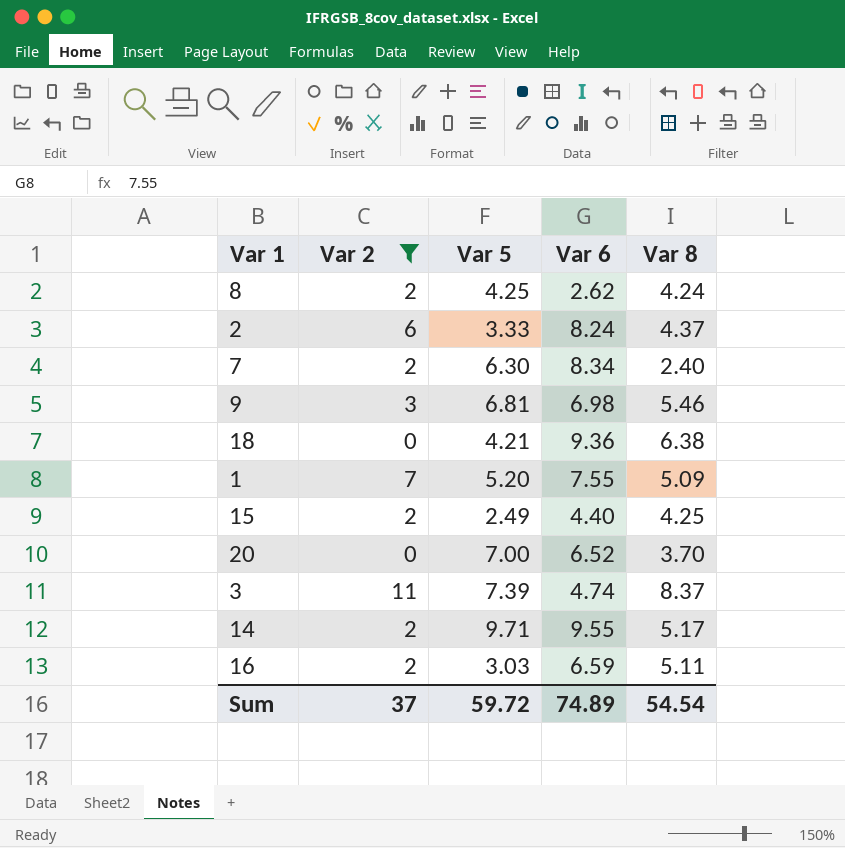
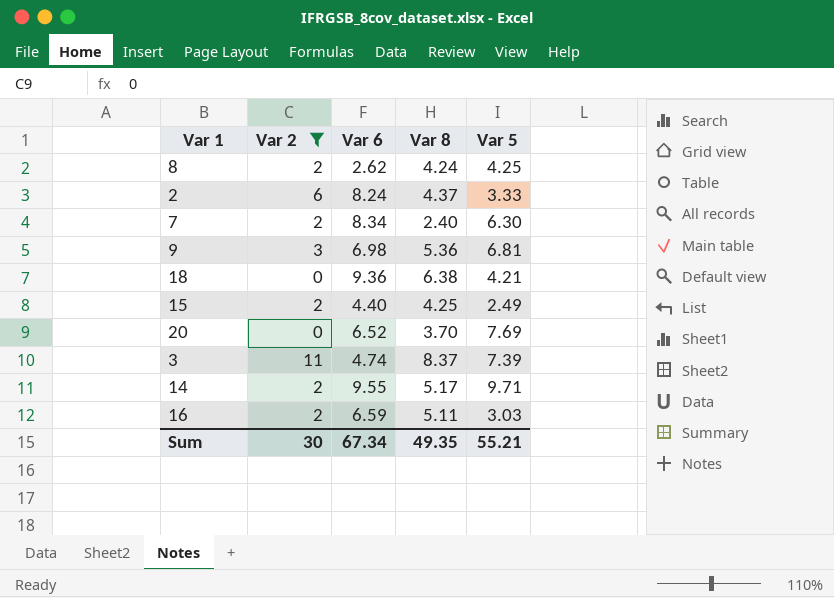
column Var 5 | position: 3 -> 5
row 1: 7 | 5.20 | 7.55 | 5.09 -> none
9 | Var 8: 5.46 -> 5.36
20 | Var 5: 7.00 -> 7.69
Sum | Var 2: 37 -> 30
Sum | Var 6: 74.89 -> 67.34
Sum | Var 8: 54.54 -> 49.35
Sum | Var 5: 59.72 -> 55.21

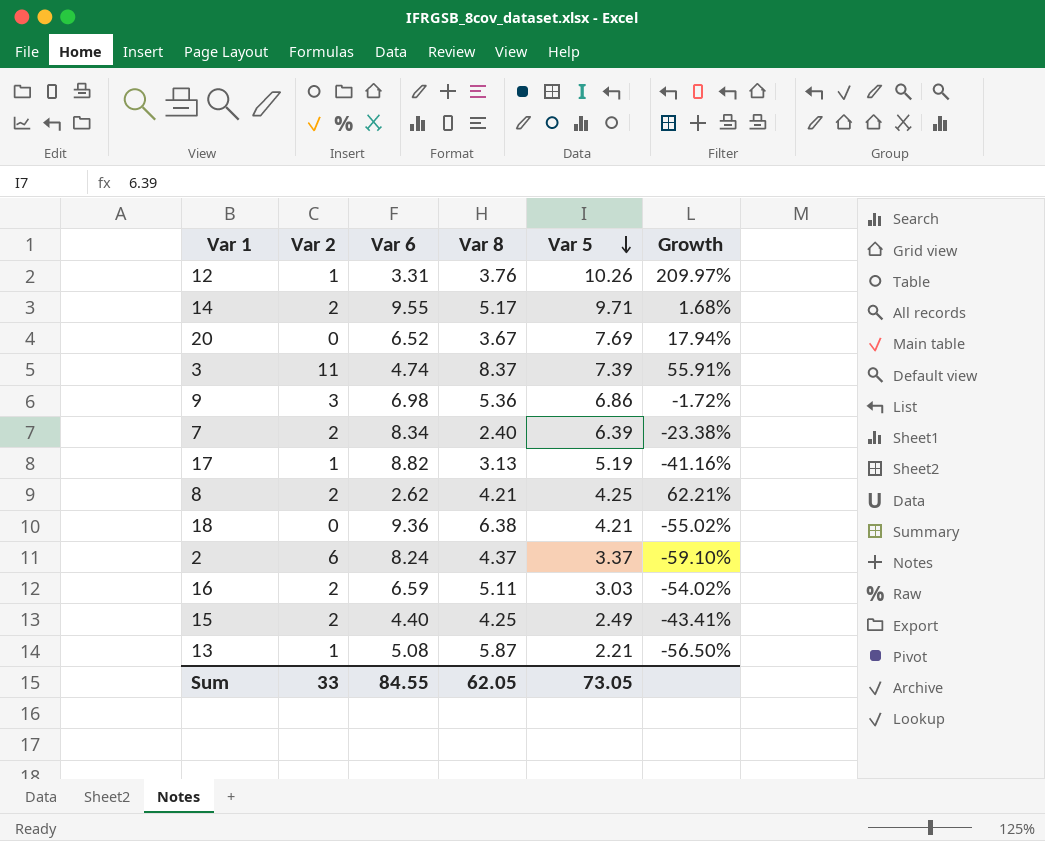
filter: Var 2 != 1 -> none
row order: none -> Var 5 descending
column Growth | formula: none -> ([Var 5] - [Var 6]) / [Var 6]
20 | Var 8: 3.70 -> 3.67
9 | Var 5: 6.81 -> 6.86
7 | Var 5: 6.30 -> 6.39
8 | Var 8: 4.24 -> 4.21
2 | Var 5: 3.33 -> 3.37
Sum | Var 2: 30 -> 33
Sum | Var 6: 67.34 -> 84.55
Sum | Var 8: 49.35 -> 62.05
Sum | Var 5: 55.21 -> 73.05

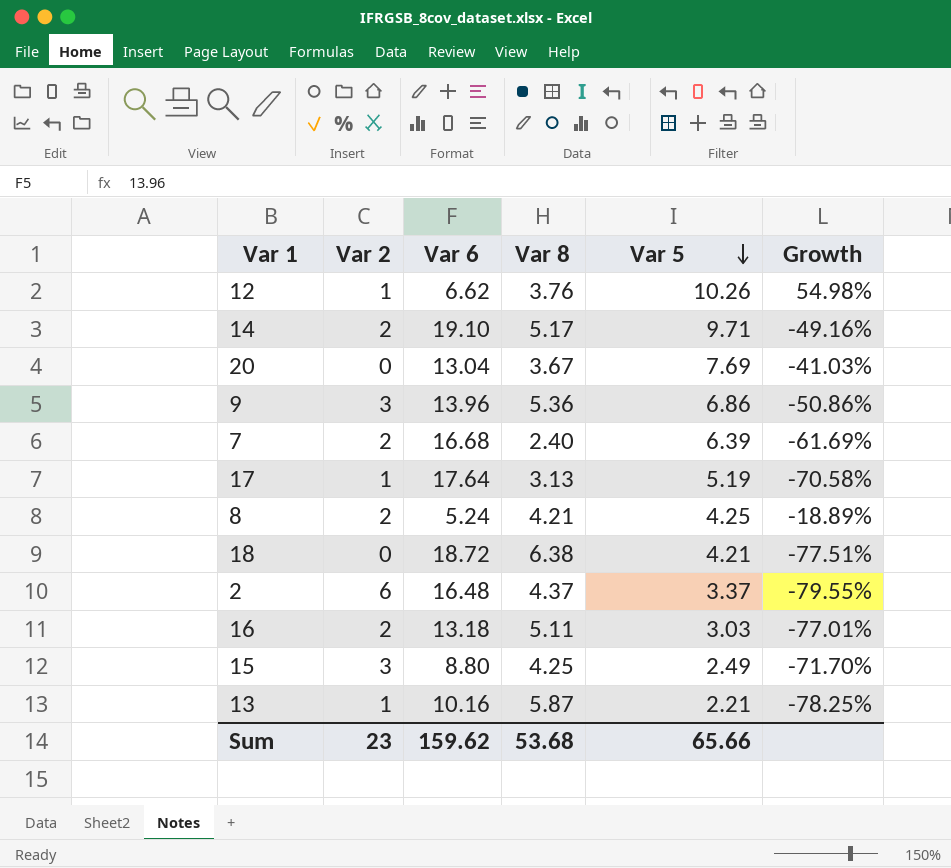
row 3: 11 | 4.74 | 8.37 | 7.39 | 55.91% -> none
12 | Var 6: 3.31 -> 6.62
12 | Growth: 209.97% -> 54.98%
14 | Var 6: 9.55 -> 19.10
14 | Growth: 1.68% -> -49.16%
20 | Var 6: 6.52 -> 13.04
20 | Growth: 17.94% -> -41.03%
9 | Var 6: 6.98 -> 13.96
9 | Growth: -1.72% -> -50.86%
7 | Var 6: 8.34 -> 16.68
7 | Growth: -23.38% -> -61.69%
17 | Var 6: 8.82 -> 17.64
17 | Growth: -41.16% -> -70.58%
8 | Var 6: 2.62 -> 5.24
8 | Growth: 62.21% -> -18.89%
18 | Var 6: 9.36 -> 18.72
18 | Growth: -55.02% -> -77.51%
2 | Var 6: 8.24 -> 16.48
2 | Growth: -59.10% -> -79.55%
16 | Var 6: 6.59 -> 13.18
16 | Growth: -54.02% -> -77.01%
15 | Var 2: 2 -> 3
15 | Var 6: 4.40 -> 8.80
15 | Growth: -43.41% -> -71.70%
13 | Var 6: 5.08 -> 10.16
13 | Growth: -56.50% -> -78.25%
Sum | Var 2: 33 -> 23
Sum | Var 6: 84.55 -> 159.62
Sum | Var 8: 62.05 -> 53.68
Sum | Var 5: 73.05 -> 65.66

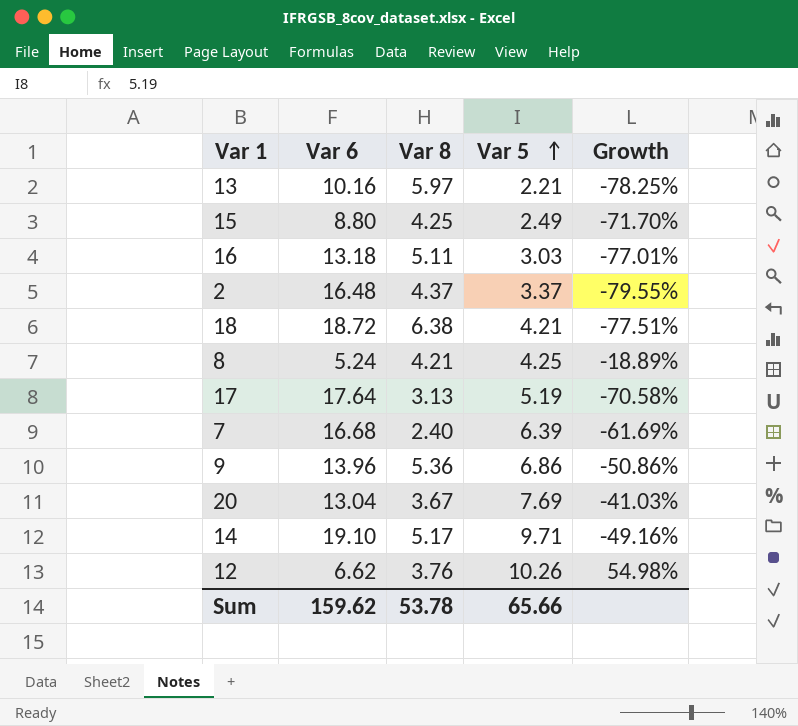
row order: Var 5 descending -> Var 5 ascending
column Var 2 | position: 2 -> none
13 | Var 8: 5.87 -> 5.97
Sum | Var 8: 53.68 -> 53.78

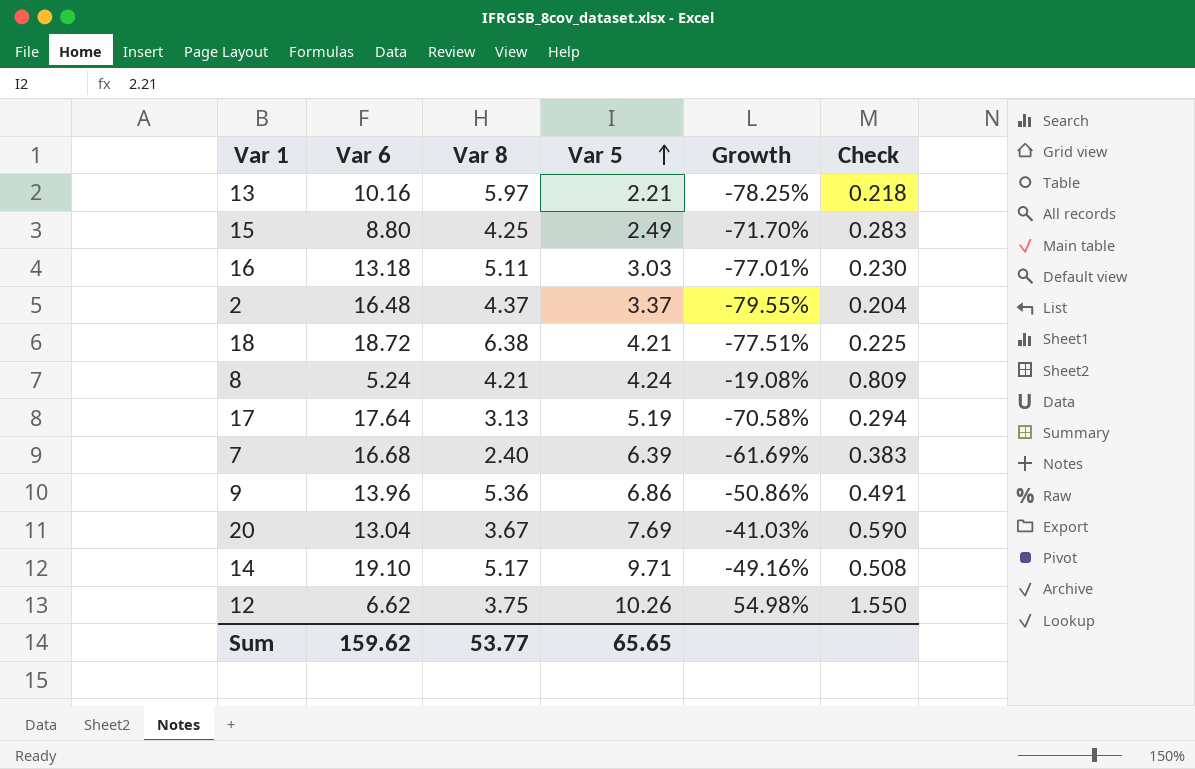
column Check | formula: none -> [Var 5] / [Var 6]
8 | Var 5: 4.25 -> 4.24
8 | Growth: -18.89% -> -19.08%
12 | Var 8: 3.76 -> 3.75
Sum | Var 8: 53.78 -> 53.77
Sum | Var 5: 65.66 -> 65.65

